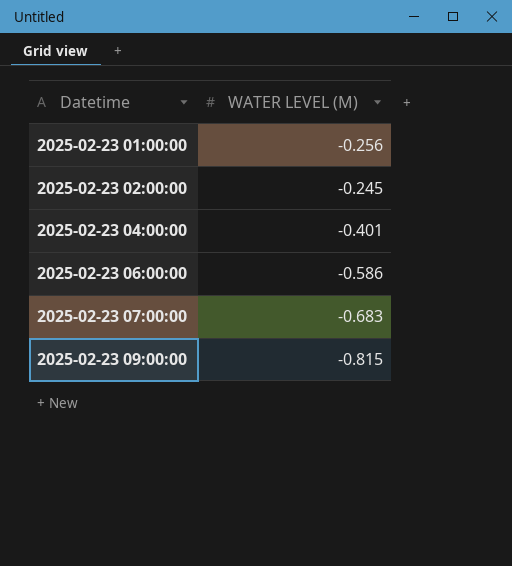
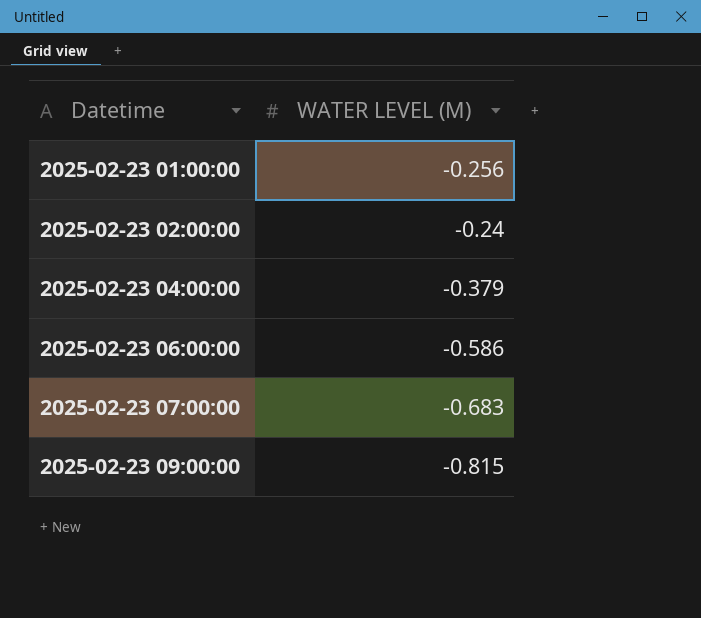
2025-02-23 02:00:00 | WATER LEVEL (M): -0.245 -> -0.24
2025-02-23 04:00:00 | WATER LEVEL (M): -0.401 -> -0.379

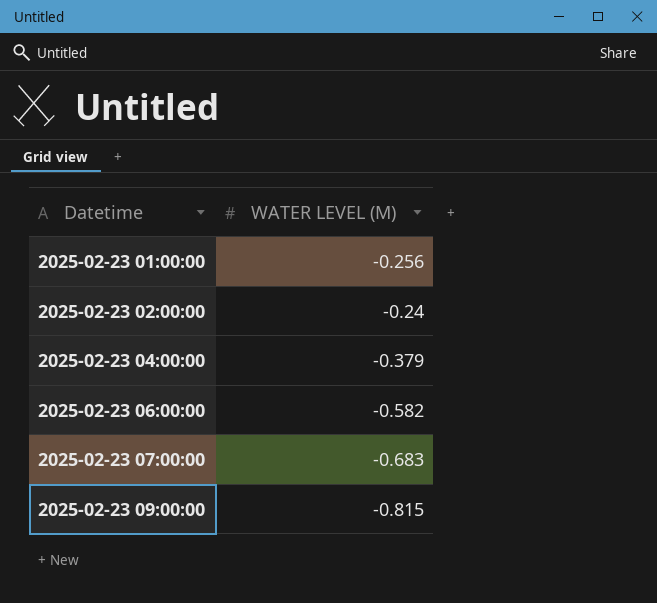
2025-02-23 06:00:00 | WATER LEVEL (M): -0.586 -> -0.582

